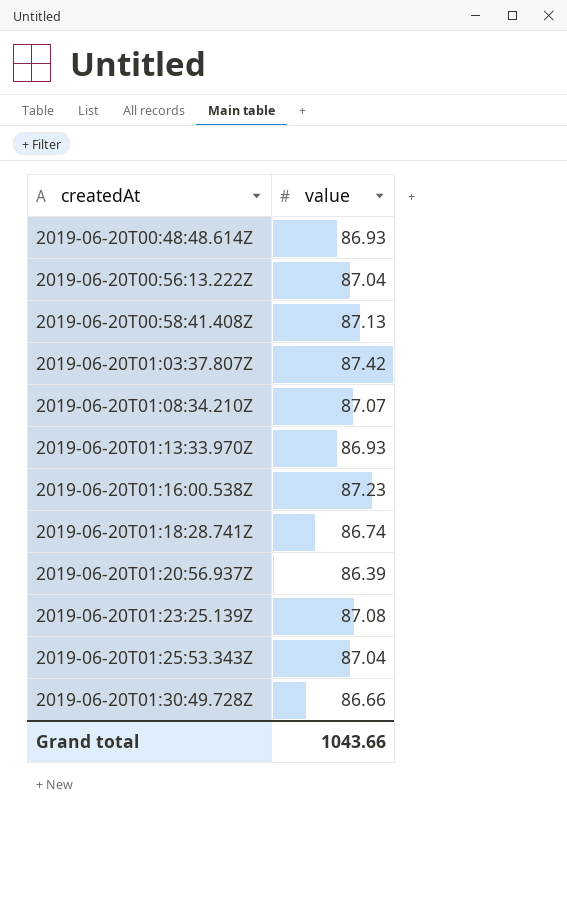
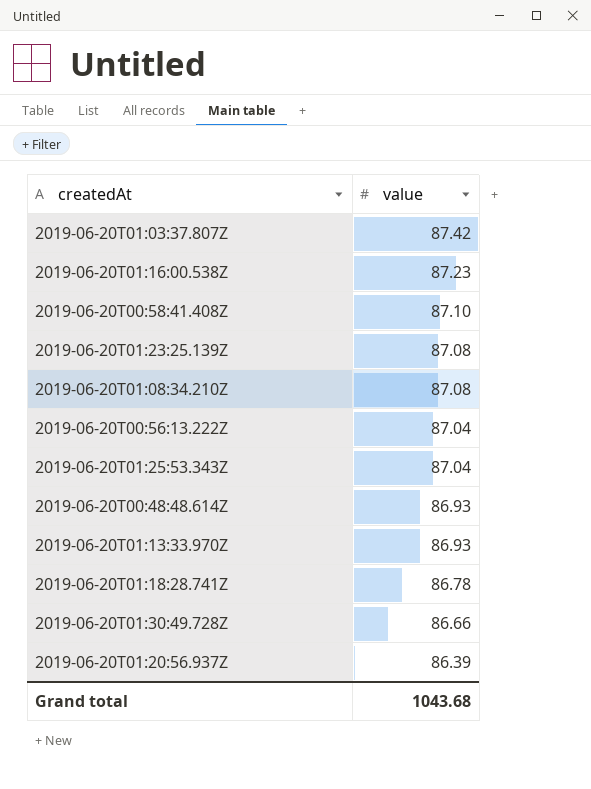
row order: createdAt ascending -> value descending
2019-06-20T00:58:41.408Z | value: 87.13 -> 87.10
2019-06-20T01:08:34.210Z | value: 87.07 -> 87.08
2019-06-20T01:18:28.741Z | value: 86.74 -> 86.78
Grand total | value: 1043.66 -> 1043.68

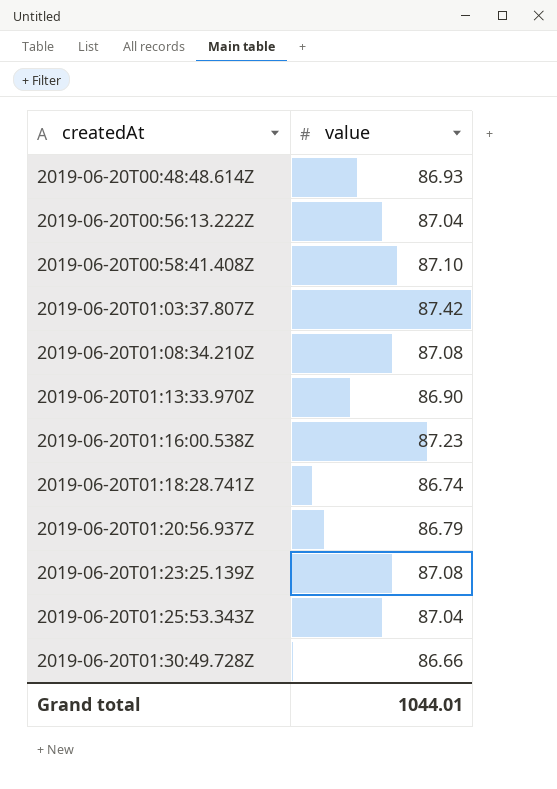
row order: value descending -> createdAt ascending
2019-06-20T01:13:33.970Z | value: 86.93 -> 86.90
2019-06-20T01:18:28.741Z | value: 86.78 -> 86.74
2019-06-20T01:20:56.937Z | value: 86.39 -> 86.79
Grand total | value: 1043.68 -> 1044.01

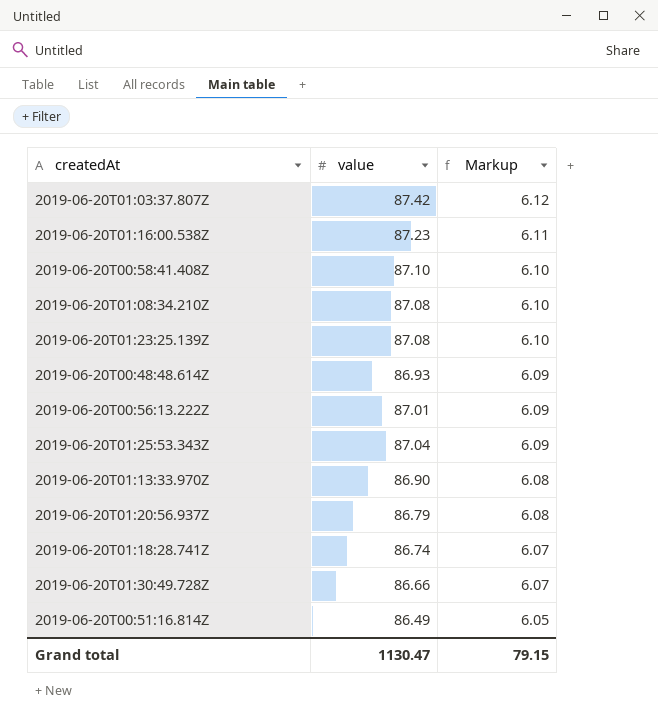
row order: createdAt ascending -> Markup descending
column Markup | formula: none -> [value] * 0.07
2019-06-20T00:56:13.222Z | value: 87.04 -> 87.01
row 2019-06-20T00:51:16.814Z: none -> 86.49 | 6.05
Grand total | value: 1044.01 -> 1130.47

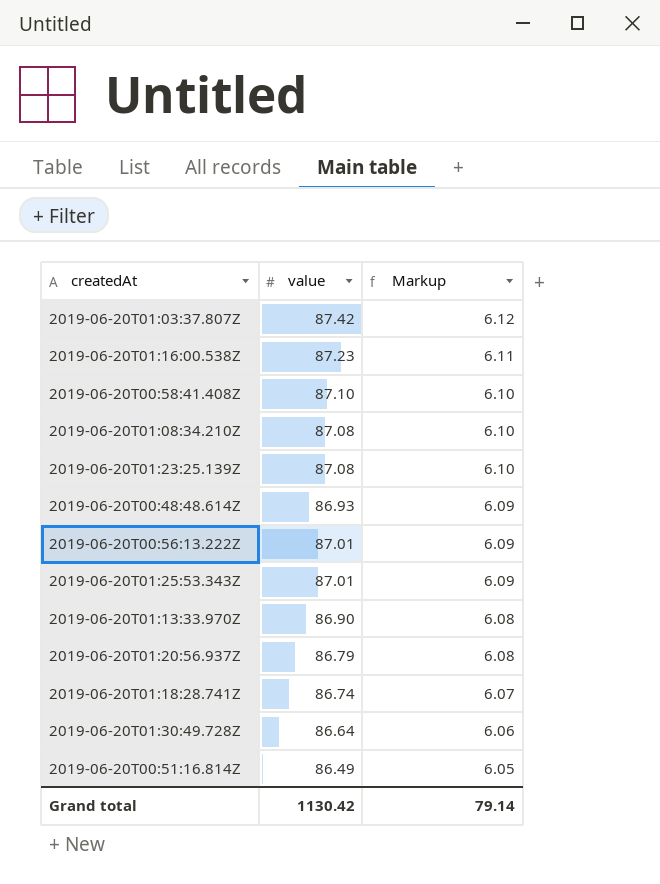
2019-06-20T01:25:53.343Z | value: 87.04 -> 87.01
2019-06-20T01:30:49.728Z | value: 86.66 -> 86.64
2019-06-20T01:30:49.728Z | Markup: 6.07 -> 6.06
Grand total | value: 1130.47 -> 1130.42
Grand total | Markup: 79.15 -> 79.14

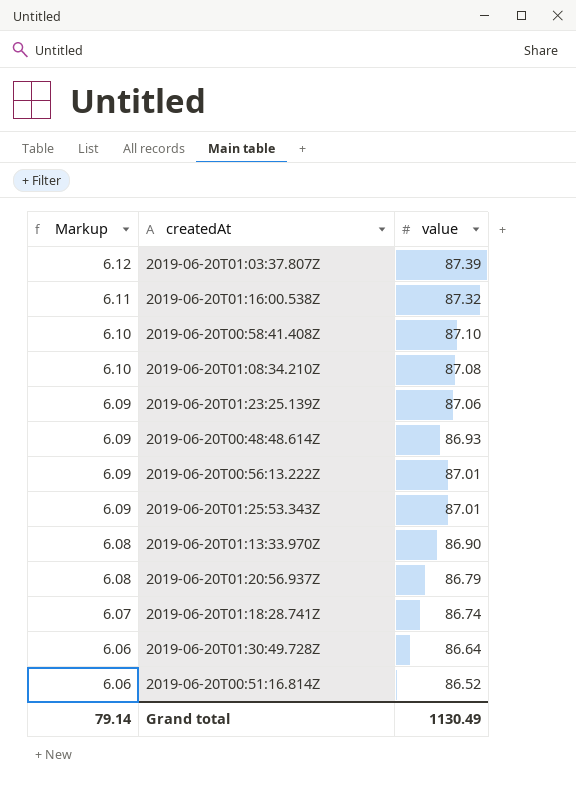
column Markup | position: 3 -> 1
2019-06-20T01:03:37.807Z | value: 87.42 -> 87.39
2019-06-20T01:16:00.538Z | value: 87.23 -> 87.32
2019-06-20T01:23:25.139Z | Markup: 6.10 -> 6.09
2019-06-20T01:23:25.139Z | value: 87.08 -> 87.06
2019-06-20T00:51:16.814Z | Markup: 6.05 -> 6.06
2019-06-20T00:51:16.814Z | value: 86.49 -> 86.52
Grand total | value: 1130.42 -> 1130.49

